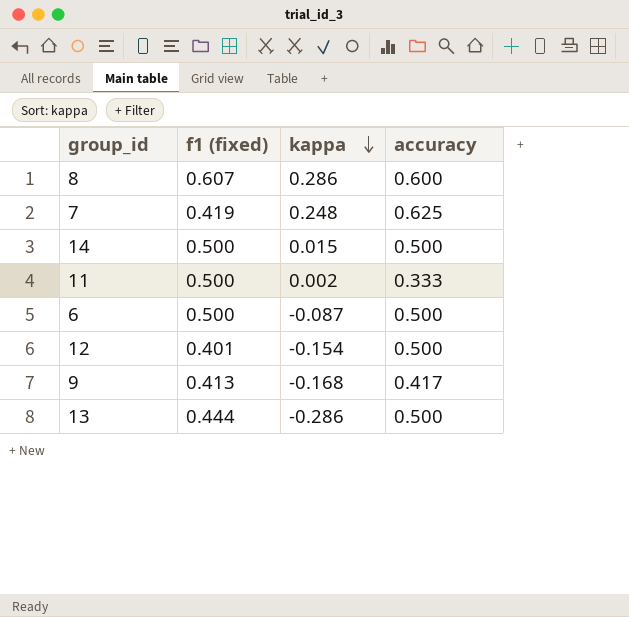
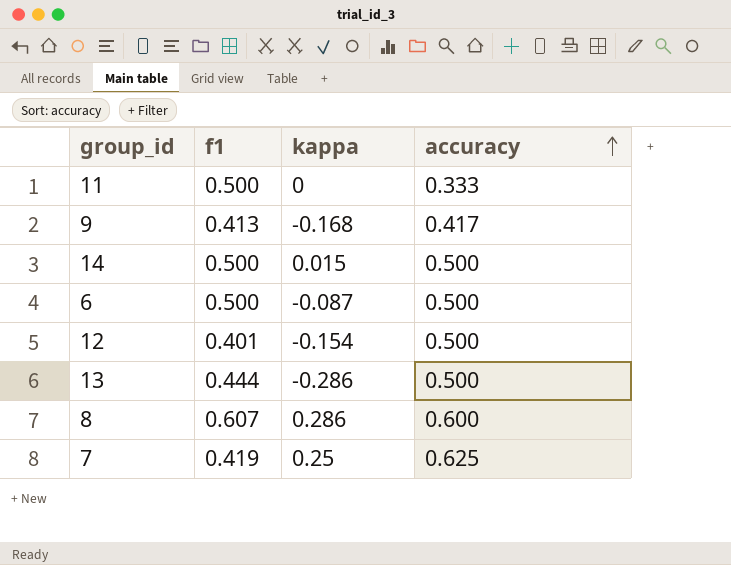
row order: kappa descending -> accuracy ascending
column name: f1 (fixed) -> f1
11 | kappa: 0.002 -> 0
7 | kappa: 0.248 -> 0.25

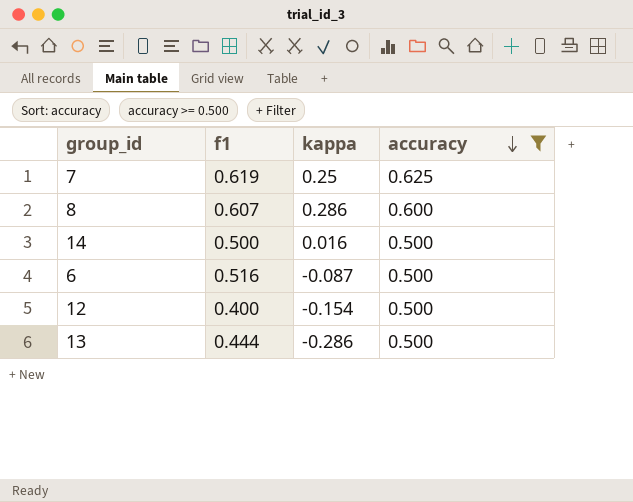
filter: none -> accuracy >= 0.500
row order: accuracy ascending -> accuracy descending
7 | f1: 0.419 -> 0.619
14 | kappa: 0.015 -> 0.016
6 | f1: 0.500 -> 0.516
12 | f1: 0.401 -> 0.400

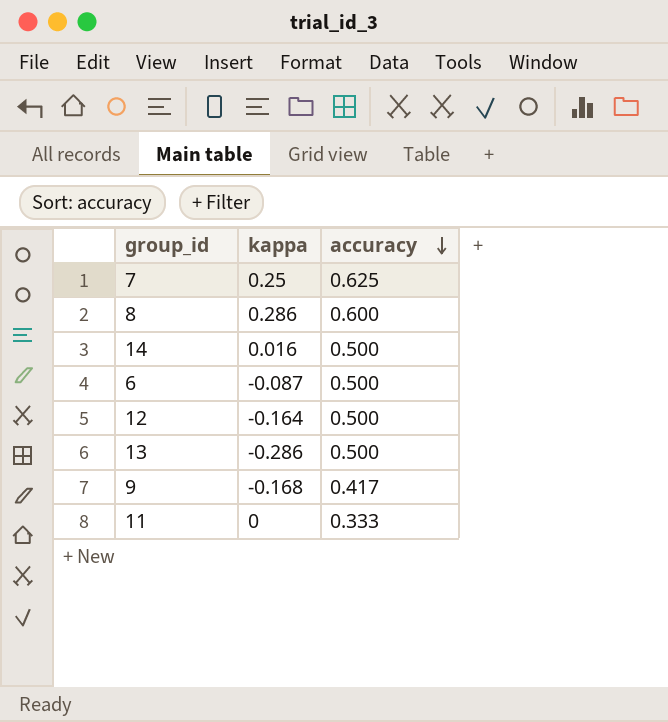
filter: accuracy >= 0.500 -> none
column f1 | position: 2 -> none
12 | kappa: -0.154 -> -0.164

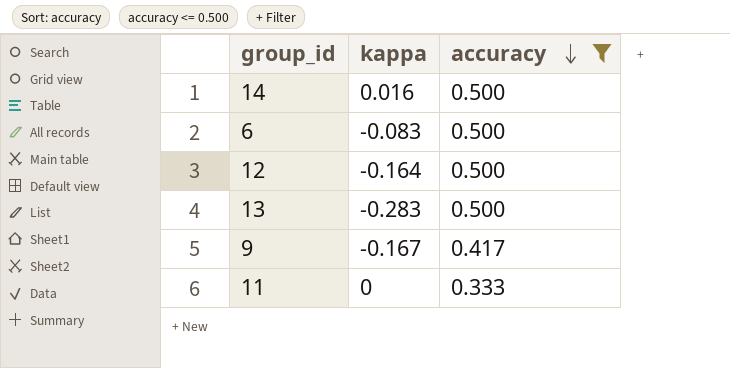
filter: none -> accuracy <= 0.500
6 | kappa: -0.087 -> -0.083
13 | kappa: -0.286 -> -0.283
9 | kappa: -0.168 -> -0.167

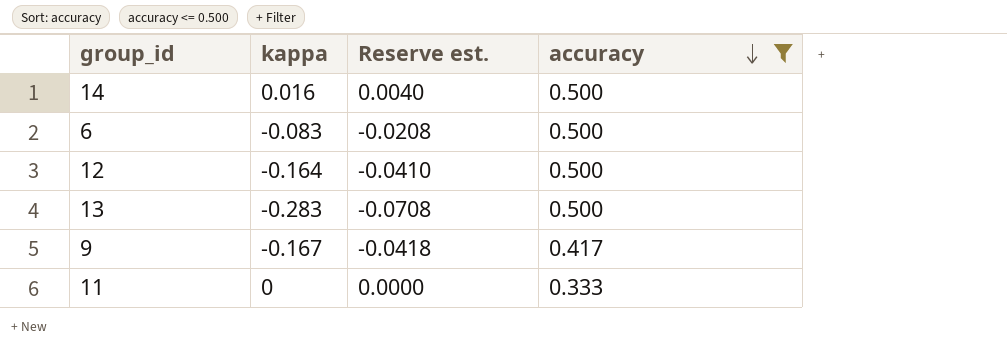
column Reserve est. | formula: none -> [kappa] * 0.25

